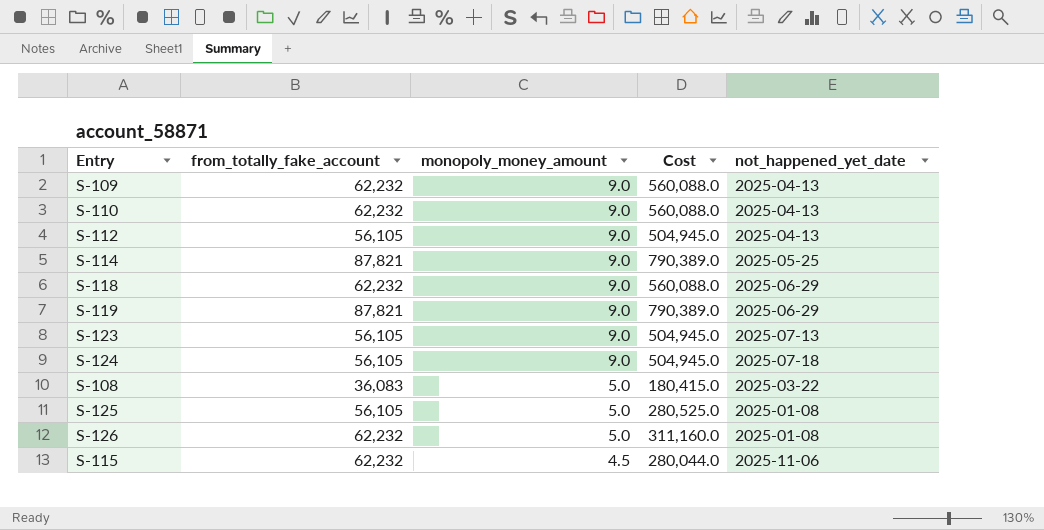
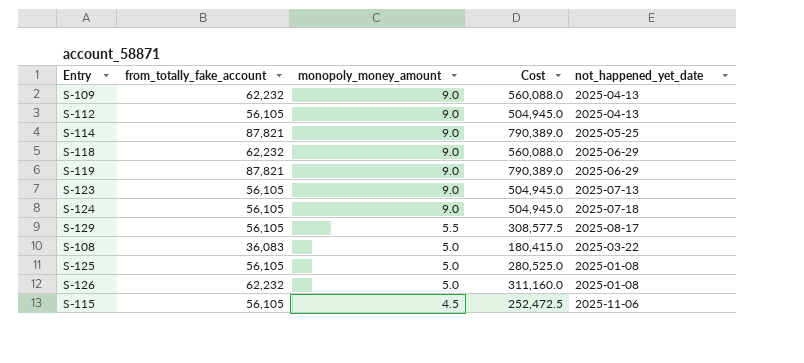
row S-110: 62,232 | 9.0 | 560,088.0 | 2025-04-13 -> none
row S-129: none -> 56,105 | 5.5 | 308,577.5 | 2025-08-17
S-115 | from_totally_fake_account: 62,232 -> 56,105
S-115 | Cost: 280,044.0 -> 252,472.5

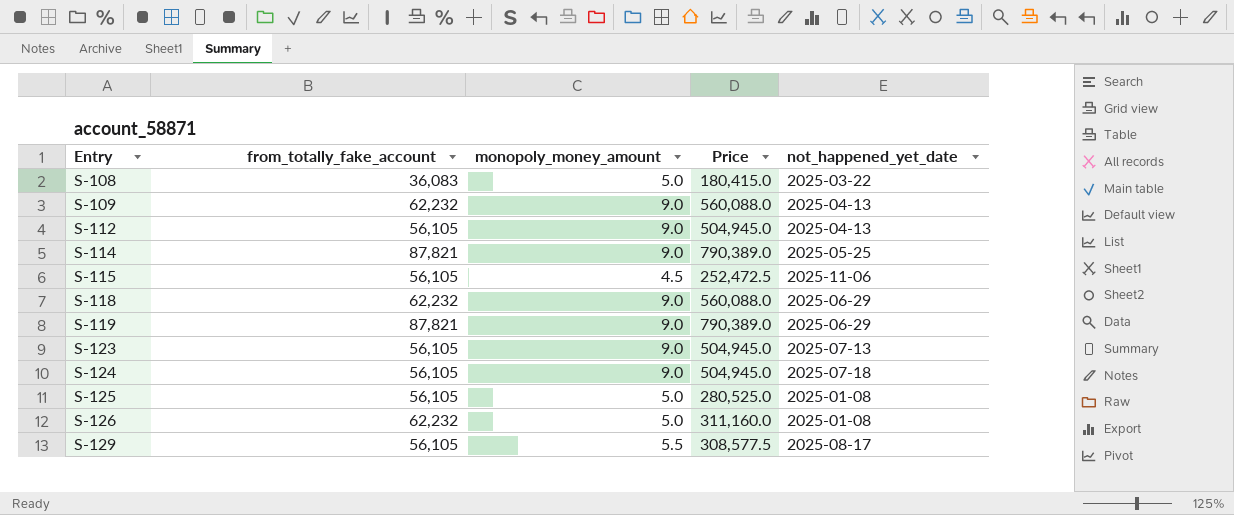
row order: monopoly_money_amount descending -> Entry ascending
column name: Cost -> Price

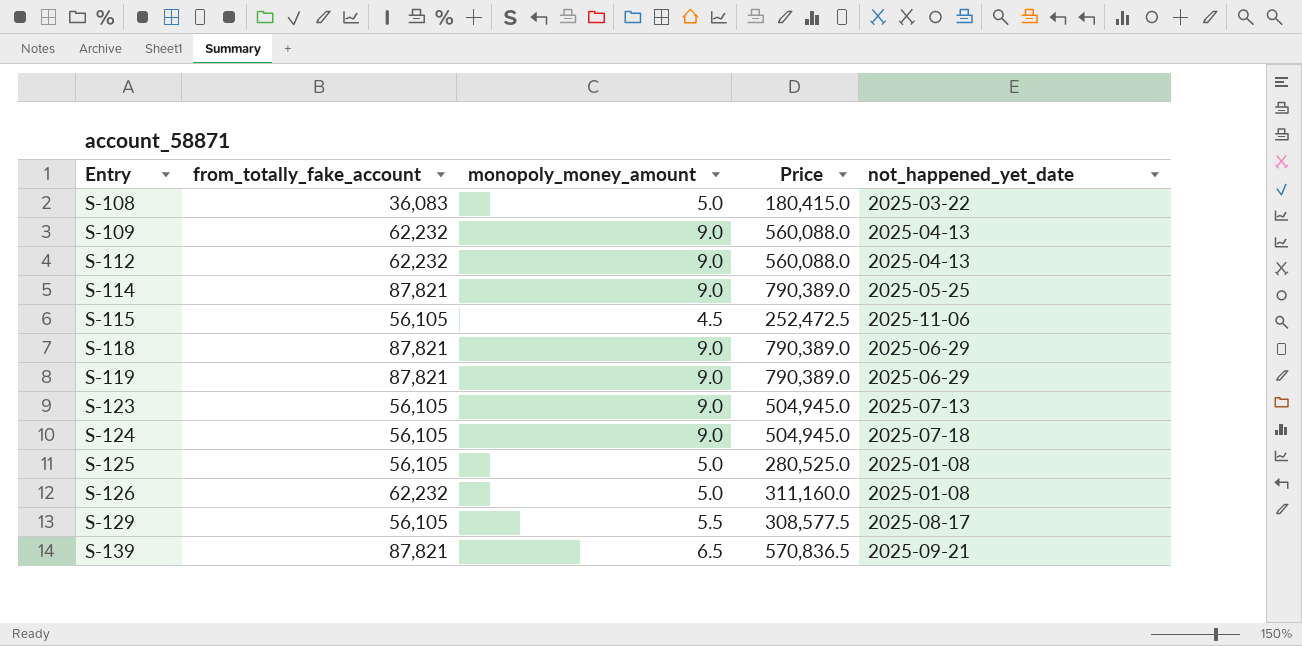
S-112 | from_totally_fake_account: 56,105 -> 62,232
S-112 | Price: 504,945.0 -> 560,088.0
S-118 | from_totally_fake_account: 62,232 -> 87,821
S-118 | Price: 560,088.0 -> 790,389.0
row S-139: none -> 87,821 | 6.5 | 570,836.5 | 2025-09-21

